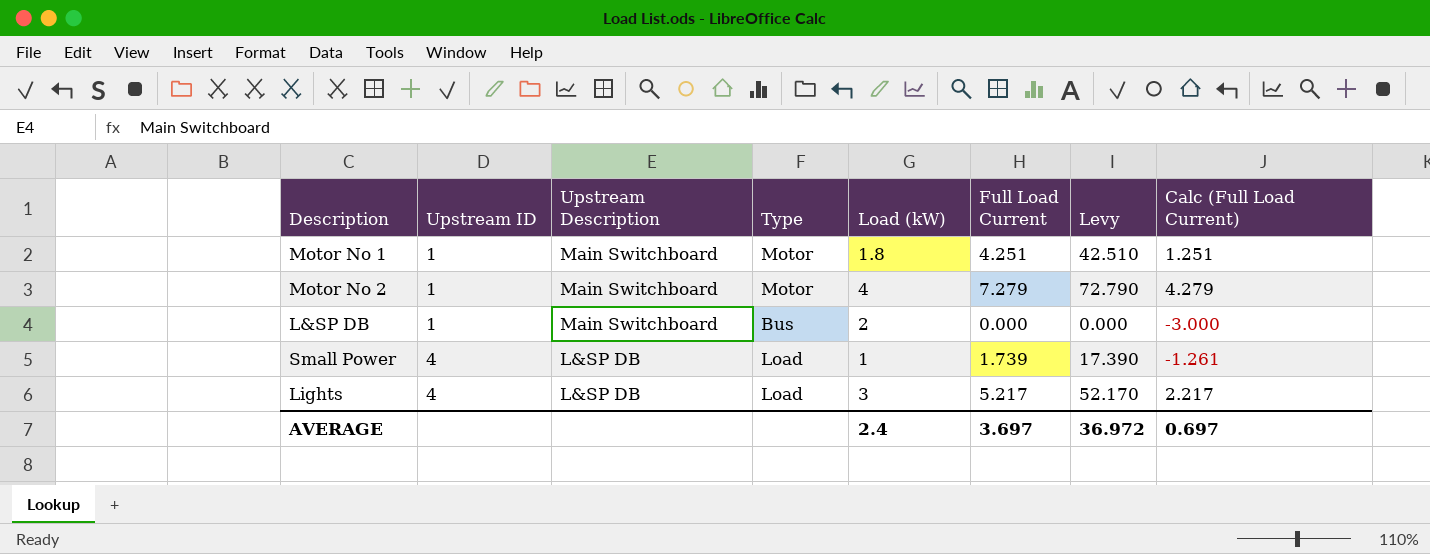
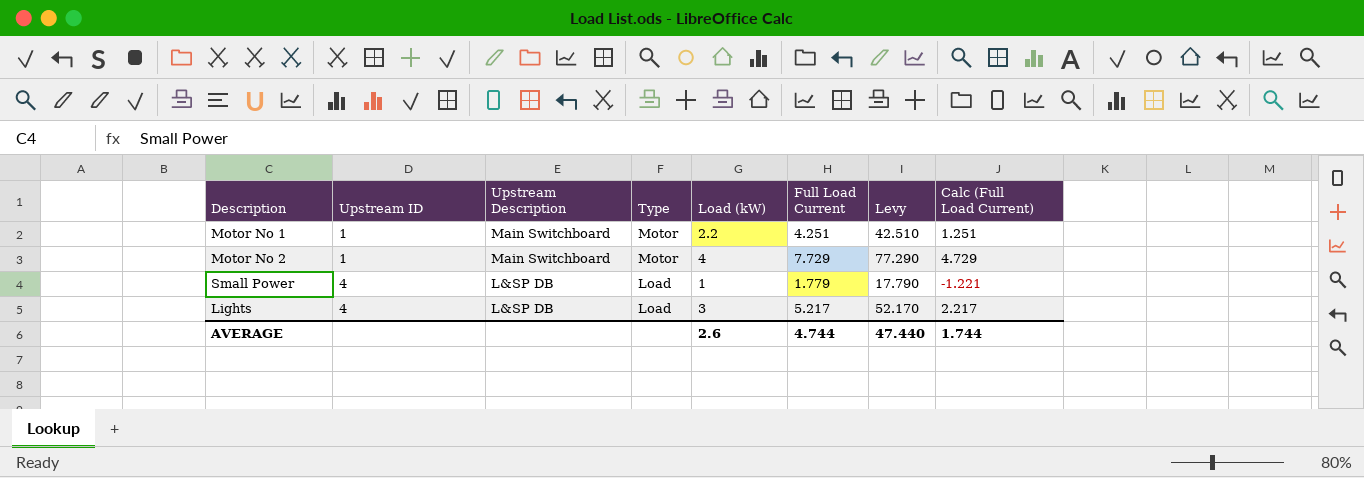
row L&SP DB: 1 | Main Switchboard | Bus | 2 | 0.000 | 0.000 | -3.000 -> none
Motor No 1 | Load (kW): 1.8 -> 2.2
Motor No 2 | Full Load Current: 7.279 -> 7.729
Motor No 2 | Levy: 72.790 -> 77.290
Motor No 2 | Calc (Full Load Current): 4.279 -> 4.729
Small Power | Full Load Current: 1.739 -> 1.779
Small Power | Levy: 17.390 -> 17.790
Small Power | Calc (Full Load Current): -1.261 -> -1.221
AVERAGE | Load (kW): 2.4 -> 2.6
AVERAGE | Full Load Current: 3.697 -> 4.744
AVERAGE | Levy: 36.972 -> 47.440
AVERAGE | Calc (Full Load Current): 0.697 -> 1.744

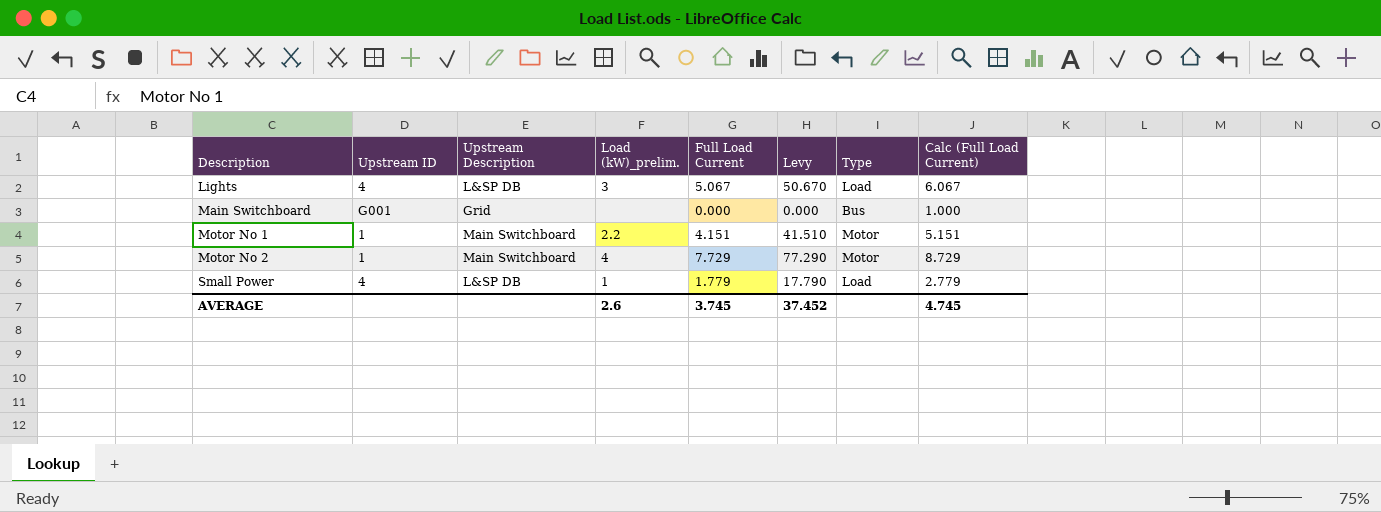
row order: Upstream ID ascending -> Description ascending
column name: Load (kW) -> Load (kW)_prelim.
column Type | position: 4 -> 7
column Calc (Full Load Current) | formula: [Full Load Current] - 3 -> [Full Load Current] + 1
Lights | Full Load Current: 5.217 -> 5.067
Lights | Levy: 52.170 -> 50.670
row Main Switchboard: none -> G001 | Grid | none | 0.000 | 0.000 | Bus | 1.000
Motor No 1 | Full Load Current: 4.251 -> 4.151
Motor No 1 | Levy: 42.510 -> 41.510
AVERAGE | Full Load Current: 4.744 -> 3.745
AVERAGE | Levy: 47.440 -> 37.452
AVERAGE | Calc (Full Load Current): 1.744 -> 4.745

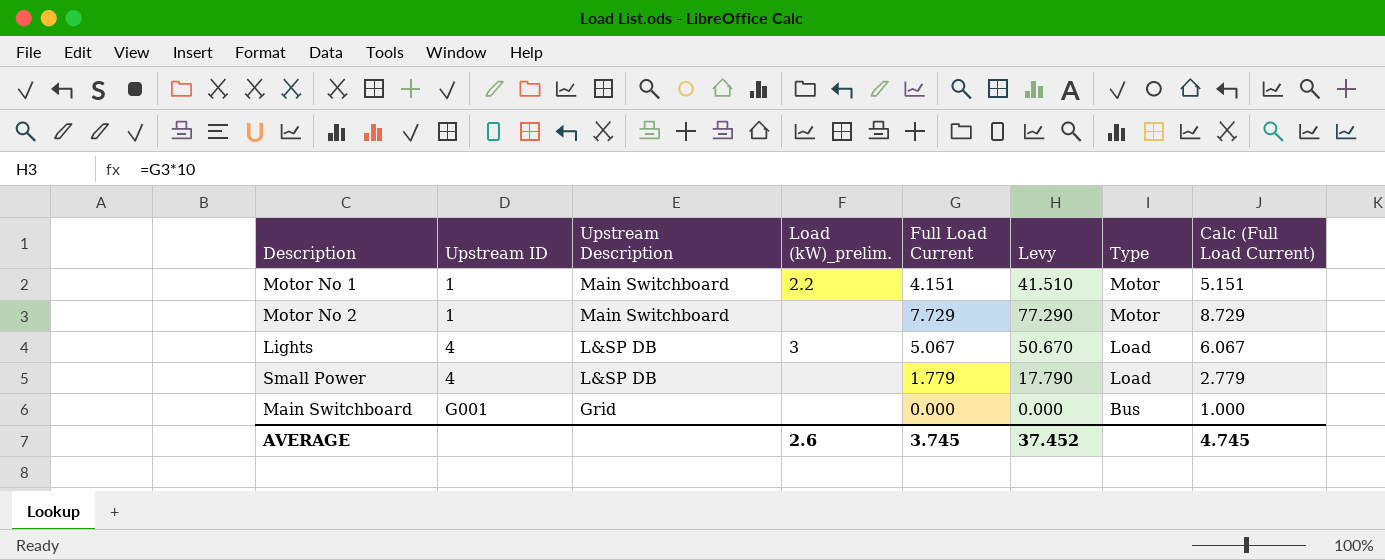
row order: Description ascending -> Upstream ID ascending
Motor No 2 | Load (kW)_prelim.: 4 -> none
Small Power | Load (kW)_prelim.: 1 -> none

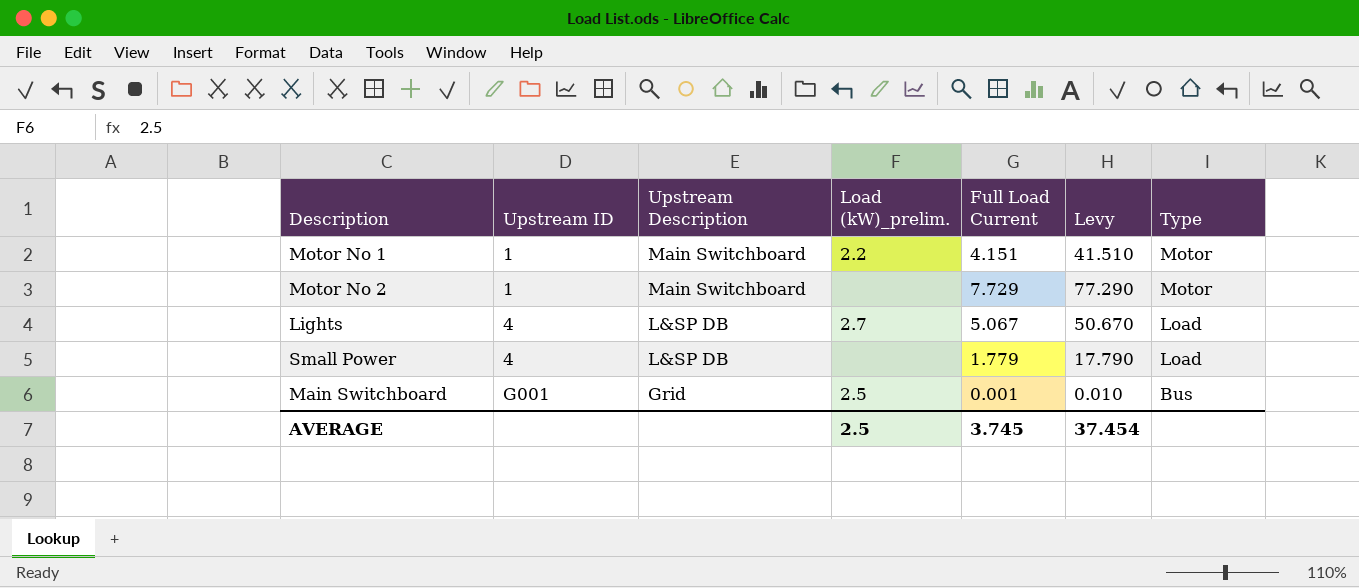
column Calc (Full Load Current) | formula: [Full Load Current] + 1 -> none
Lights | Load (kW)_prelim.: 3 -> 2.7
Main Switchboard | Load (kW)_prelim.: none -> 2.5
Main Switchboard | Full Load Current: 0.000 -> 0.001
Main Switchboard | Levy: 0.000 -> 0.010
AVERAGE | Load (kW)_prelim.: 2.6 -> 2.5
AVERAGE | Levy: 37.452 -> 37.454

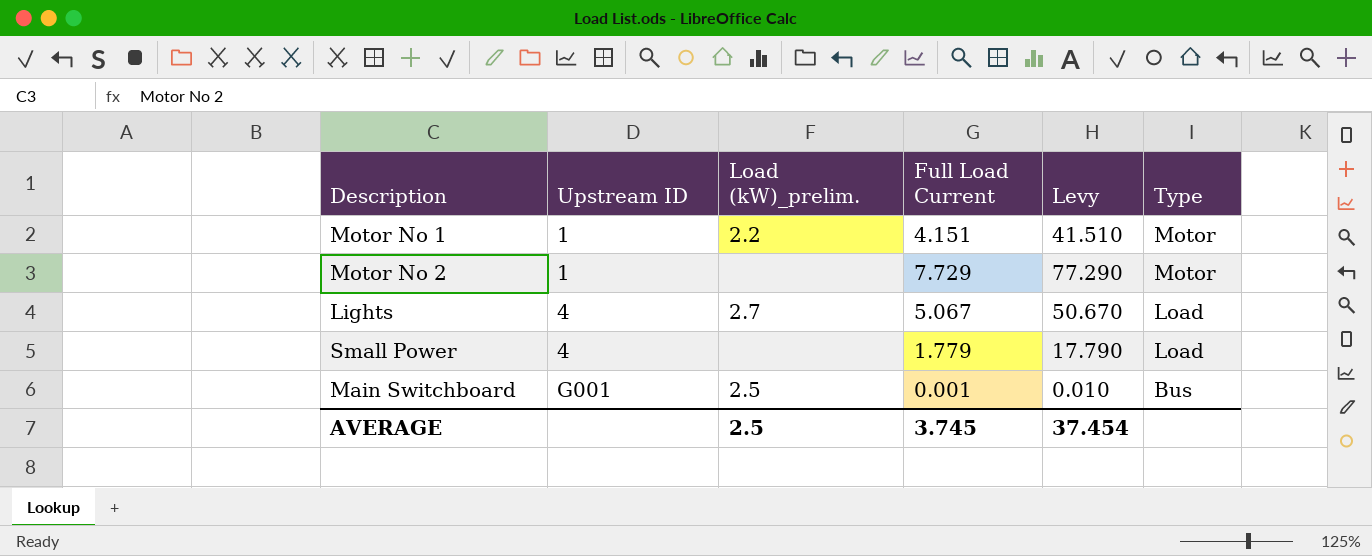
column Upstream Description | position: 3 -> none

